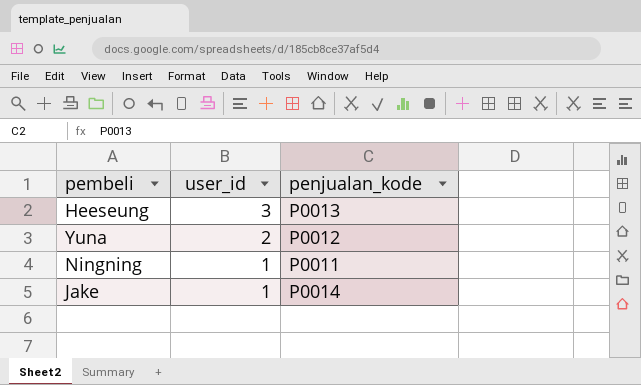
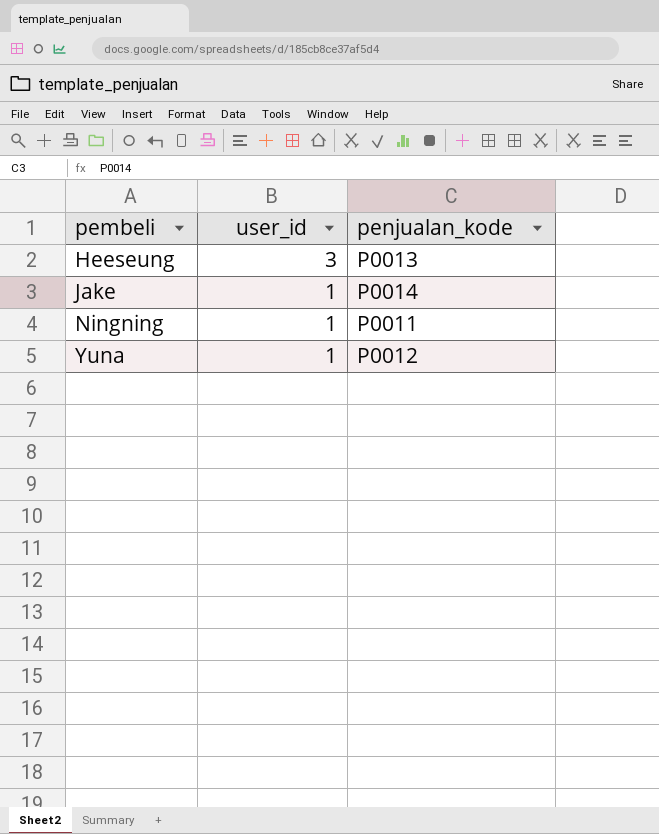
row order: user_id descending -> pembeli ascending
Yuna | user_id: 2 -> 1

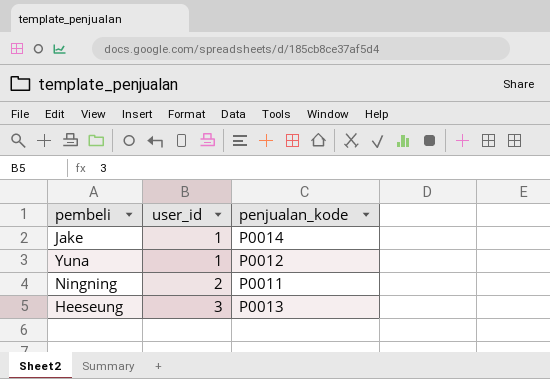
row order: pembeli ascending -> user_id ascending
Ningning | user_id: 1 -> 2

